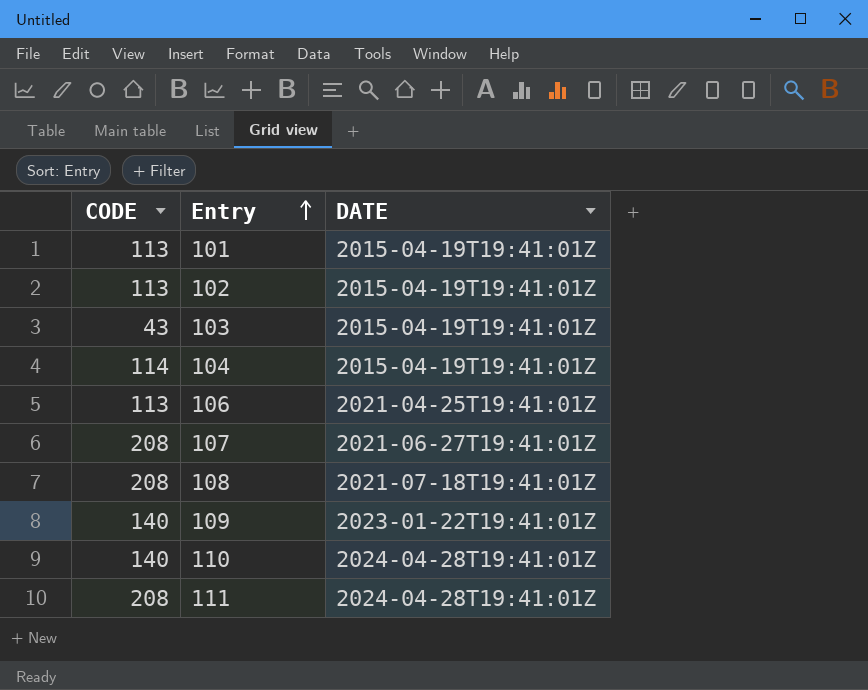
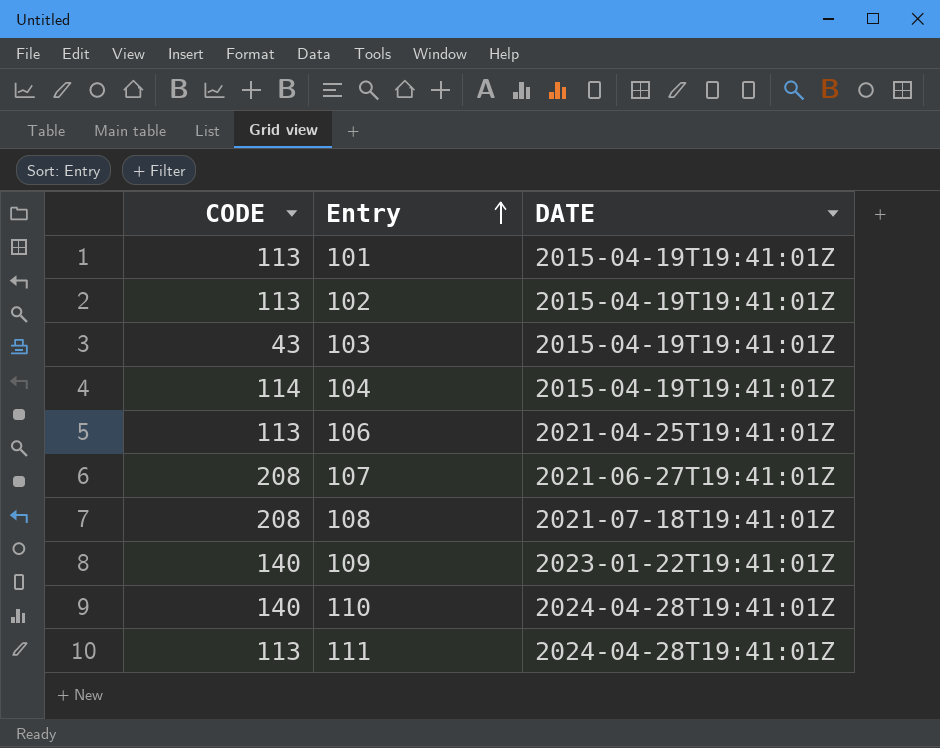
111 | CODE: 208 -> 113

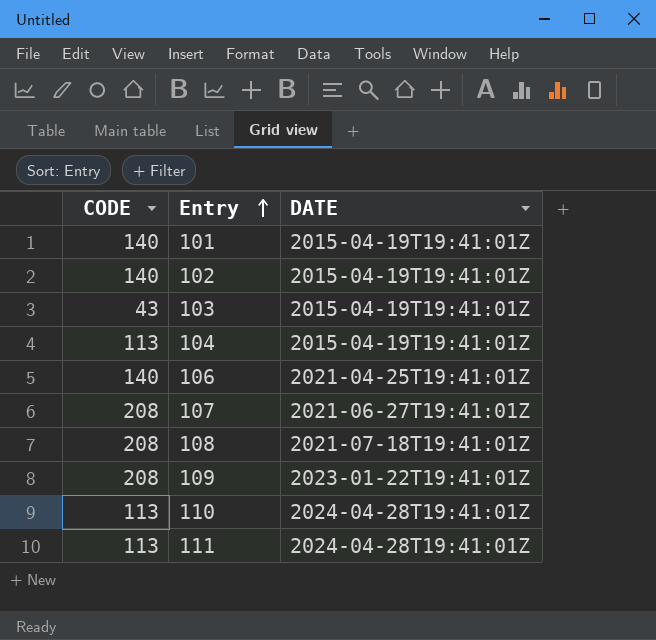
101 | CODE: 113 -> 140
102 | CODE: 113 -> 140
104 | CODE: 114 -> 113
106 | CODE: 113 -> 140
109 | CODE: 140 -> 208
110 | CODE: 140 -> 113

